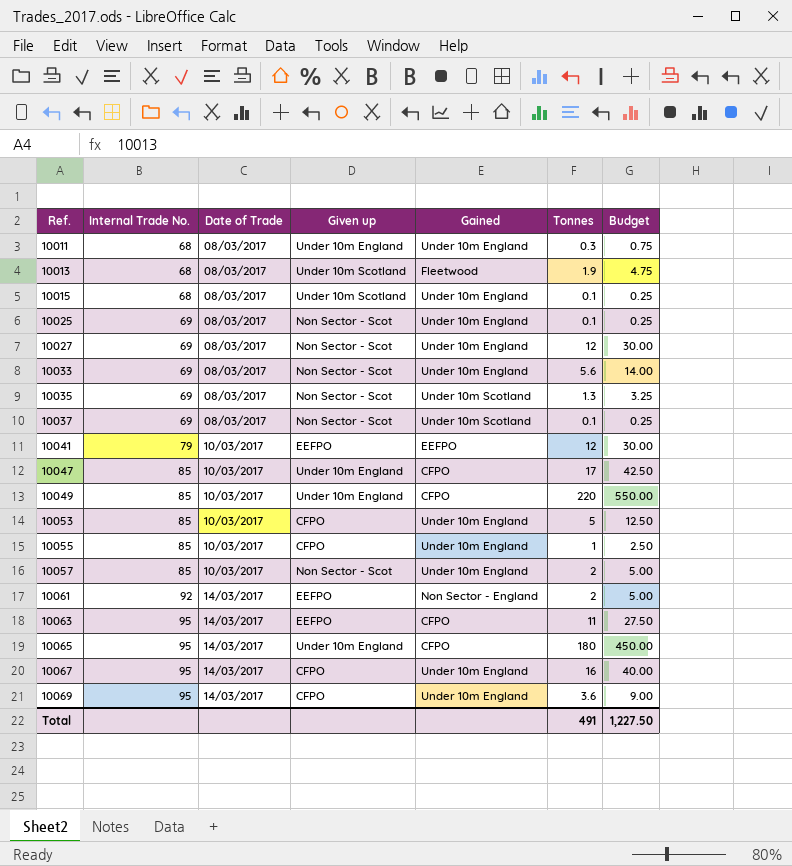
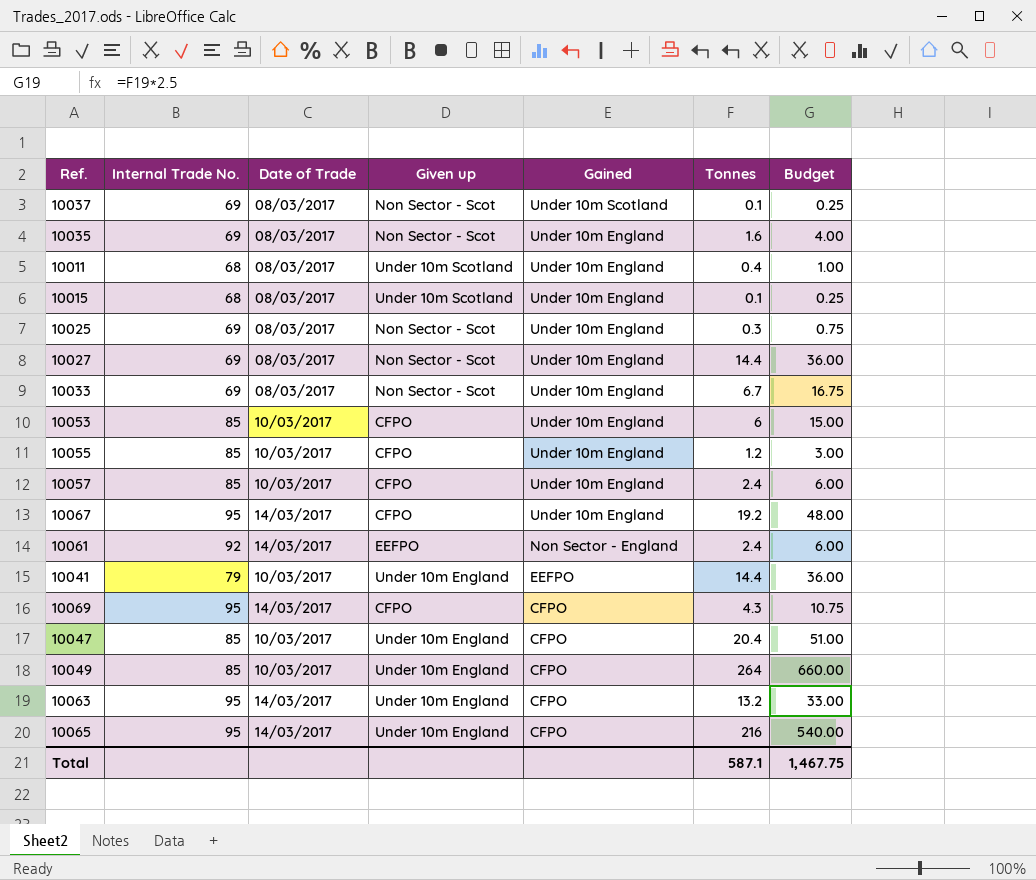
row order: Ref. ascending -> Gained descending
row 10013: 68 | 08/03/2017 | Under 10m Scotland | Fleetwood | 1.9 | 4.75 -> none
10035 | Gained: Under 10m Scotland -> Under 10m England
10035 | Tonnes: 1.3 -> 1.6
10035 | Budget: 3.25 -> 4.00
10011 | Given up: Under 10m England -> Under 10m Scotland
10011 | Tonnes: 0.3 -> 0.4
10011 | Budget: 0.75 -> 1.00
10025 | Tonnes: 0.1 -> 0.3
10025 | Budget: 0.25 -> 0.75
10027 | Tonnes: 12 -> 14.4
10027 | Budget: 30.00 -> 36.00
10033 | Tonnes: 5.6 -> 6.7
10033 | Budget: 14.00 -> 16.75
10053 | Tonnes: 5 -> 6
10053 | Budget: 12.50 -> 15.00
10055 | Tonnes: 1 -> 1.2
10055 | Budget: 2.50 -> 3.00
10057 | Given up: Non Sector - Scot -> CFPO
10057 | Tonnes: 2 -> 2.4
10057 | Budget: 5.00 -> 6.00
10067 | Tonnes: 16 -> 19.2
10067 | Budget: 40.00 -> 48.00
10061 | Tonnes: 2 -> 2.4
10061 | Budget: 5.00 -> 6.00
10041 | Given up: EEFPO -> Under 10m England
10041 | Tonnes: 12 -> 14.4
10041 | Budget: 30.00 -> 36.00
10069 | Gained: Under 10m England -> CFPO
10069 | Tonnes: 3.6 -> 4.3
10069 | Budget: 9.00 -> 10.75
10047 | Tonnes: 17 -> 20.4
10047 | Budget: 42.50 -> 51.00
10049 | Tonnes: 220 -> 264
10049 | Budget: 550.00 -> 660.00
10063 | Given up: EEFPO -> Under 10m England
10063 | Tonnes: 11 -> 13.2
10063 | Budget: 27.50 -> 33.00
10065 | Tonnes: 180 -> 216
10065 | Budget: 450.00 -> 540.00
Total | Tonnes: 491 -> 587.1
Total | Budget: 1,227.50 -> 1,467.75

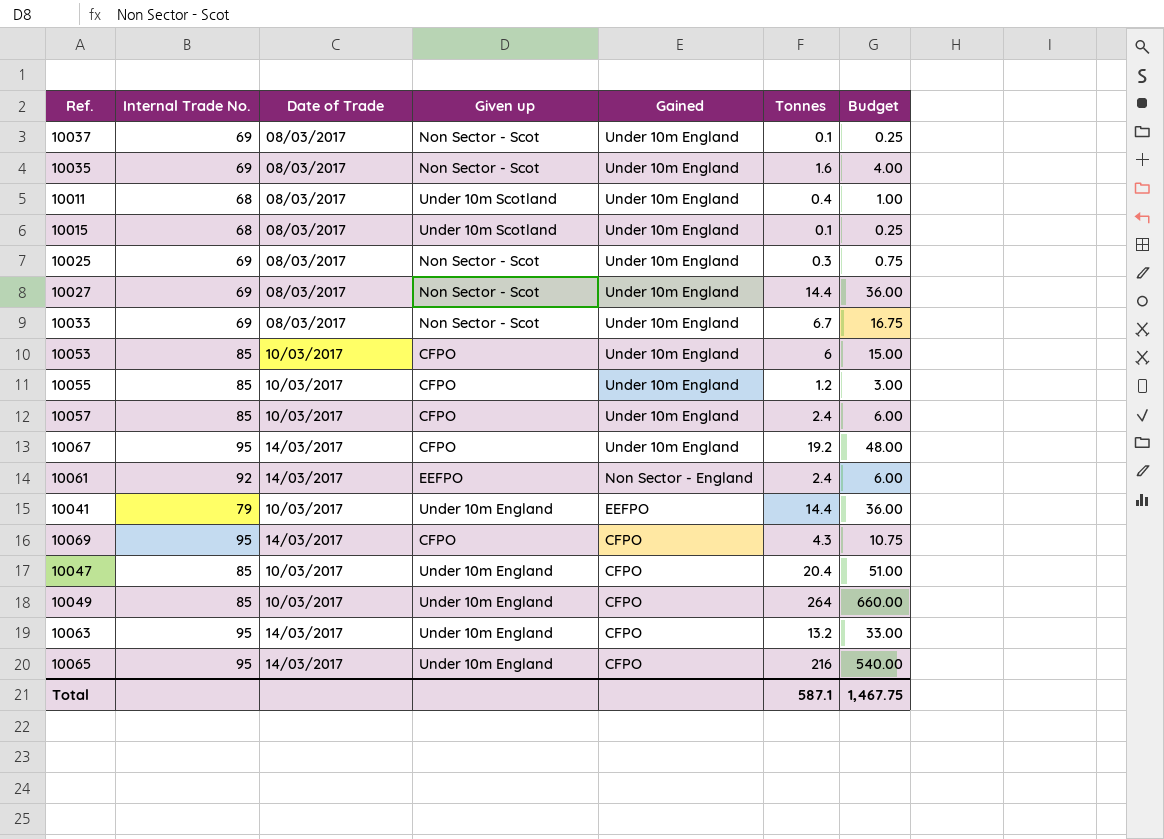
10037 | Gained: Under 10m Scotland -> Under 10m England

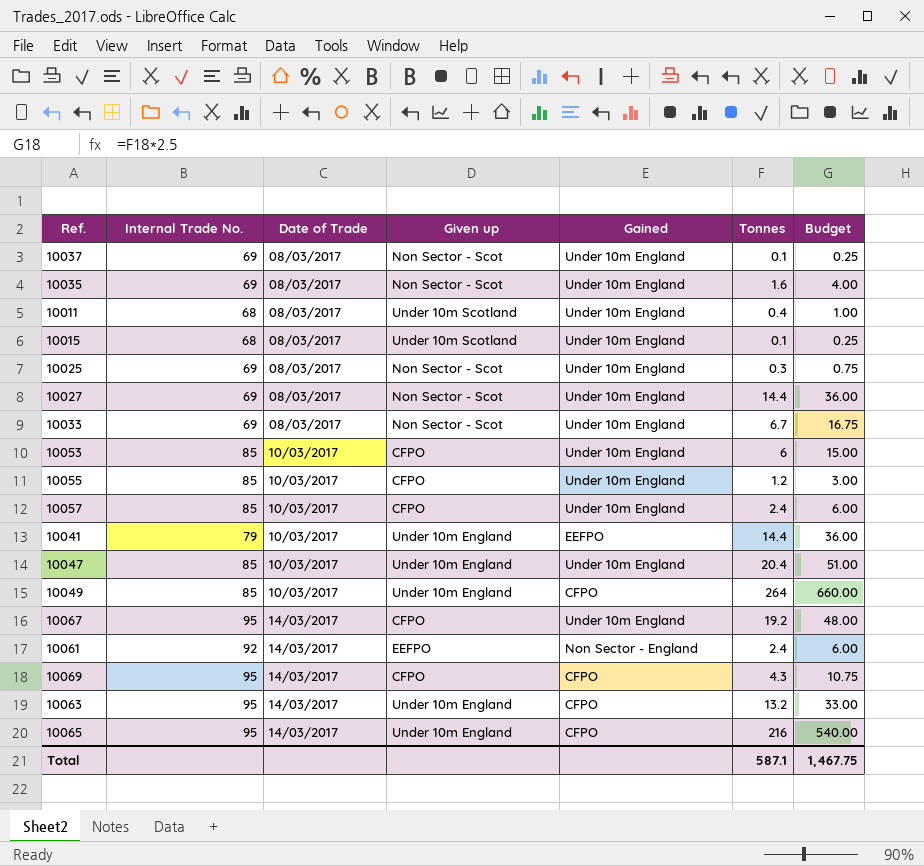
row order: Gained descending -> Date of Trade ascending
10047 | Gained: CFPO -> Under 10m England

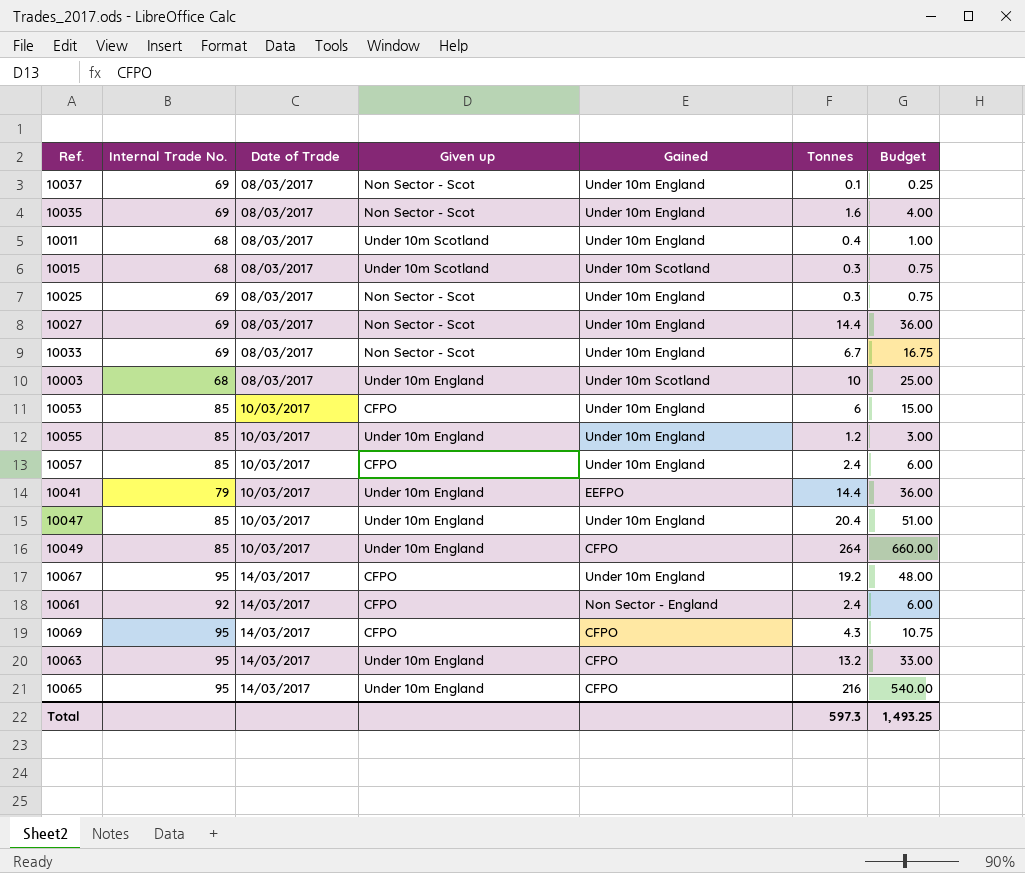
10015 | Gained: Under 10m England -> Under 10m Scotland
10015 | Tonnes: 0.1 -> 0.3
10015 | Budget: 0.25 -> 0.75
row 10003: none -> 68 | 08/03/2017 | Under 10m England | Under 10m Scotland | 10 | 25.00
10055 | Given up: CFPO -> Under 10m England
10061 | Given up: EEFPO -> CFPO
Total | Tonnes: 587.1 -> 597.3
Total | Budget: 1,467.75 -> 1,493.25

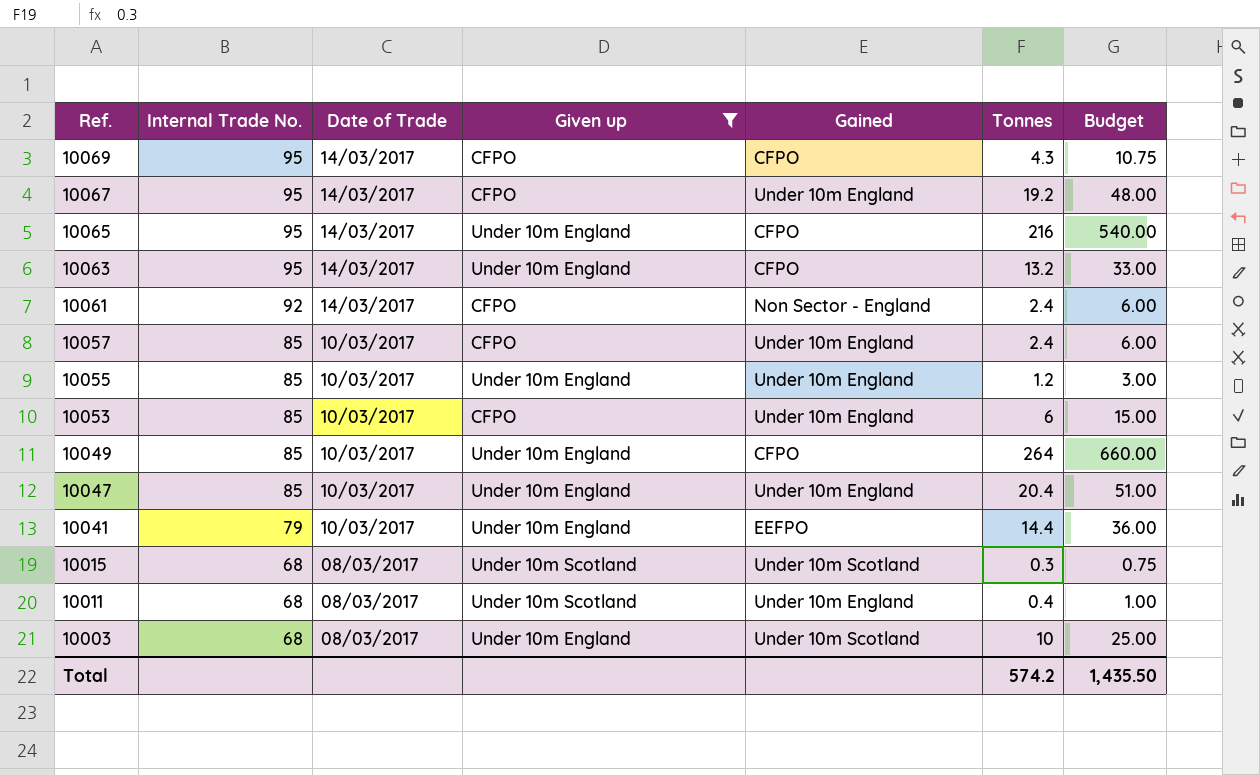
filter: none -> Given up != Non Sector - Scot
row order: Date of Trade ascending -> Ref. descending
Total | Tonnes: 597.3 -> 574.2
Total | Budget: 1,493.25 -> 1,435.50

